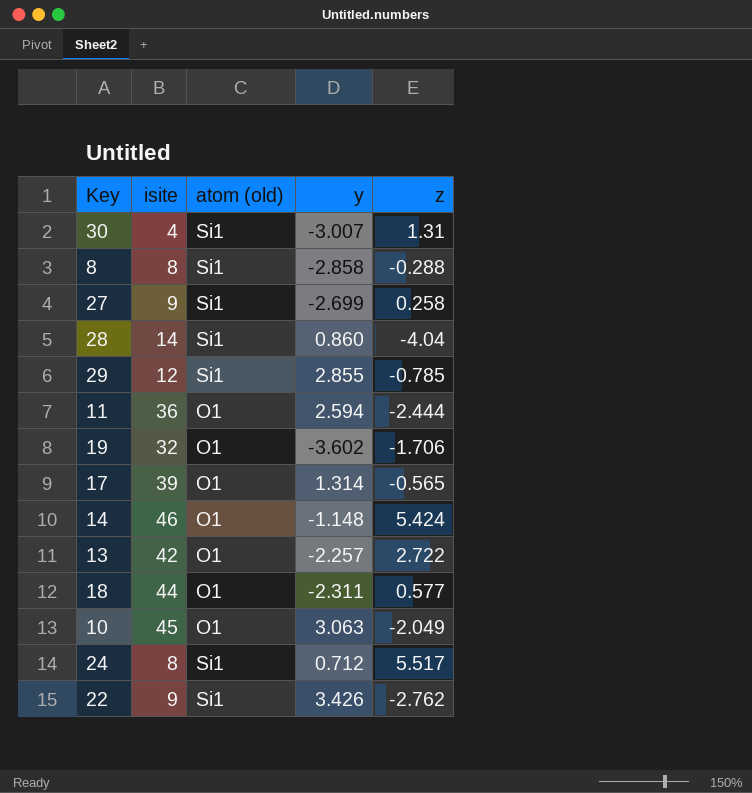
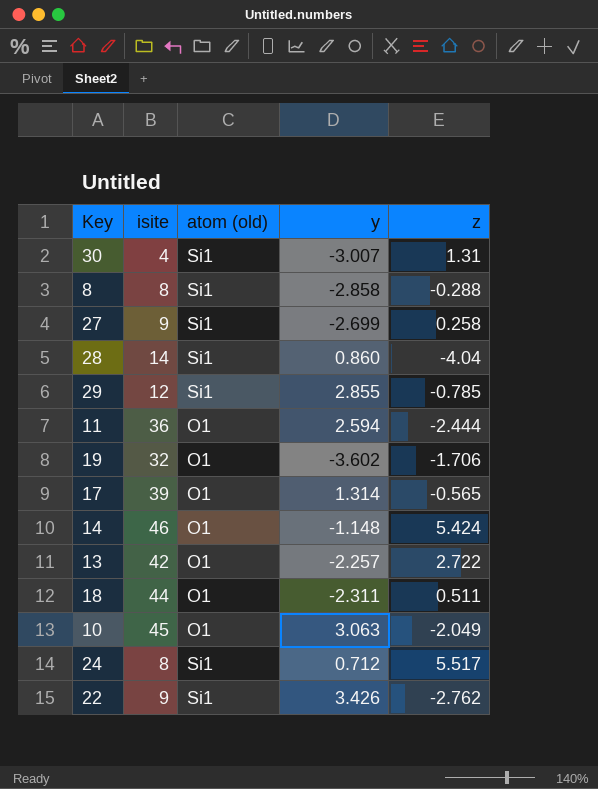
18 | z: 0.577 -> 0.511

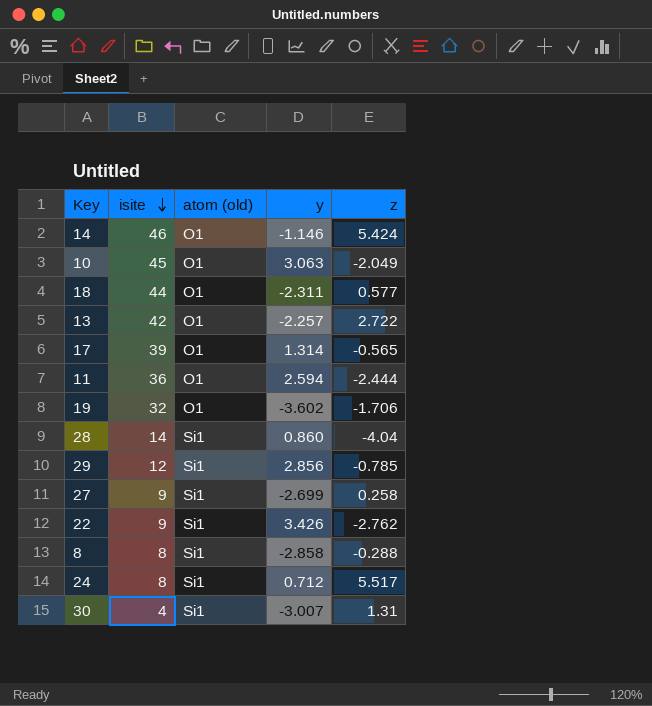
row order: none -> isite descending
14 | y: -1.148 -> -1.146
18 | z: 0.511 -> 0.577
29 | y: 2.855 -> 2.856

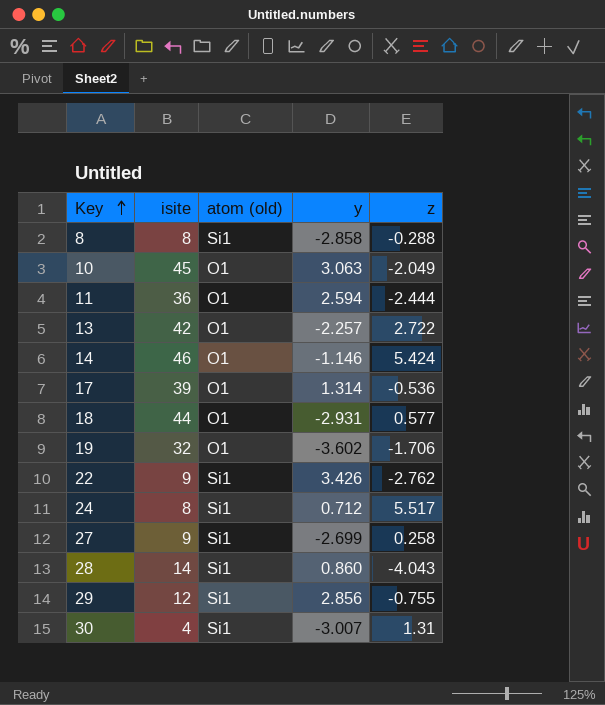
row order: isite descending -> Key ascending
17 | z: -0.565 -> -0.536
18 | y: -2.311 -> -2.931
28 | z: -4.04 -> -4.043
29 | z: -0.785 -> -0.755

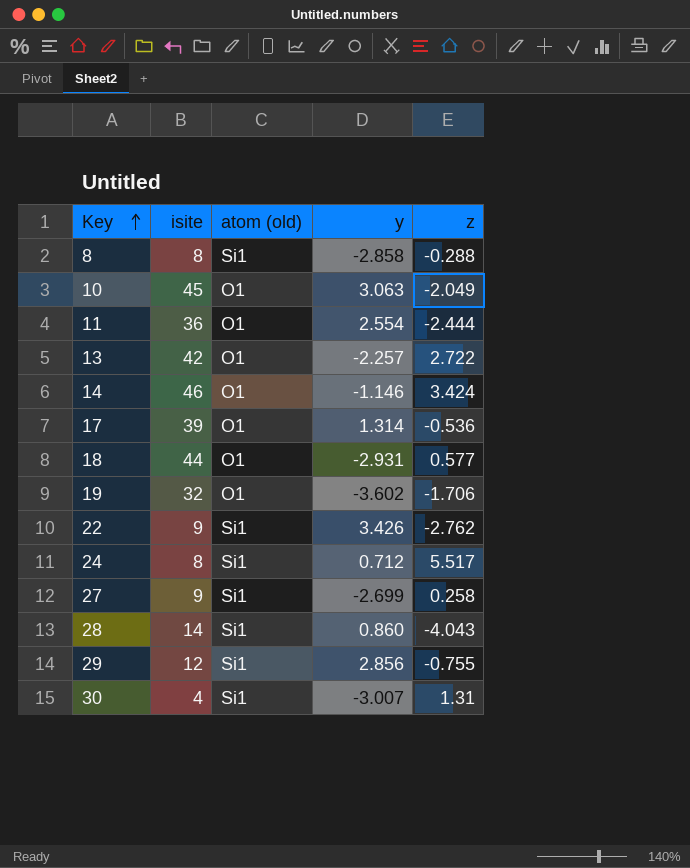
11 | y: 2.594 -> 2.554
14 | z: 5.424 -> 3.424

